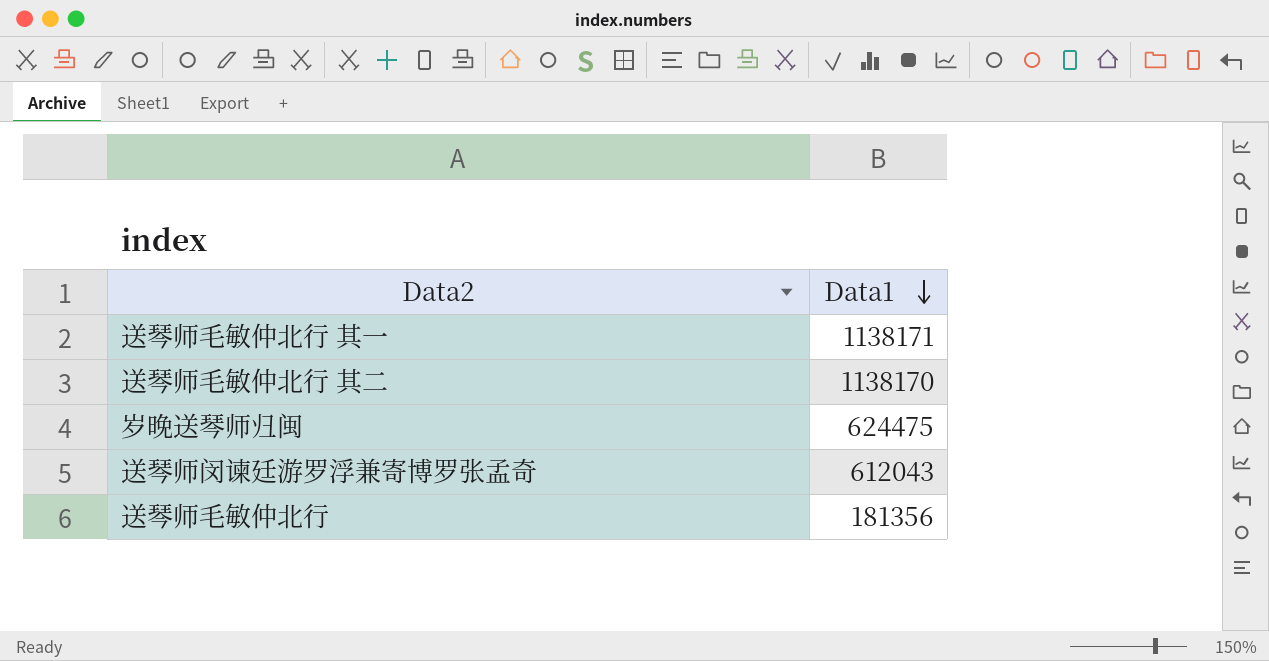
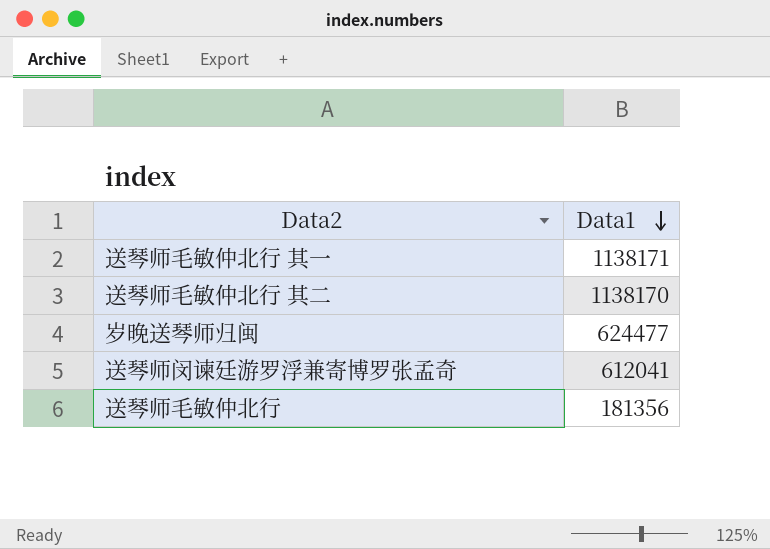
岁晚送琴师归闽 | Data1: 624475 -> 624477
送琴师闵谏廷游罗浮兼寄博罗张孟奇 | Data1: 612043 -> 612041

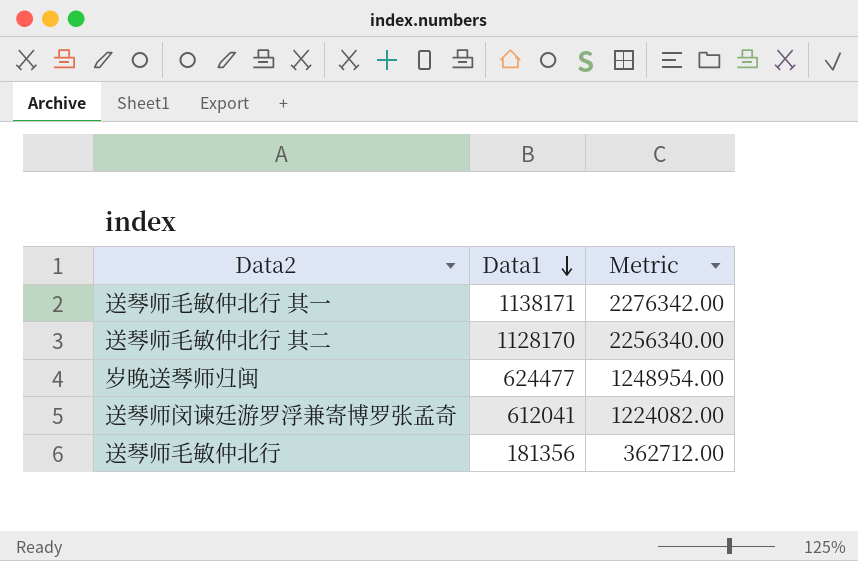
column Metric | formula: none -> [Data1] * 2
送琴师毛敏仲北行 其二 | Data1: 1138170 -> 1128170

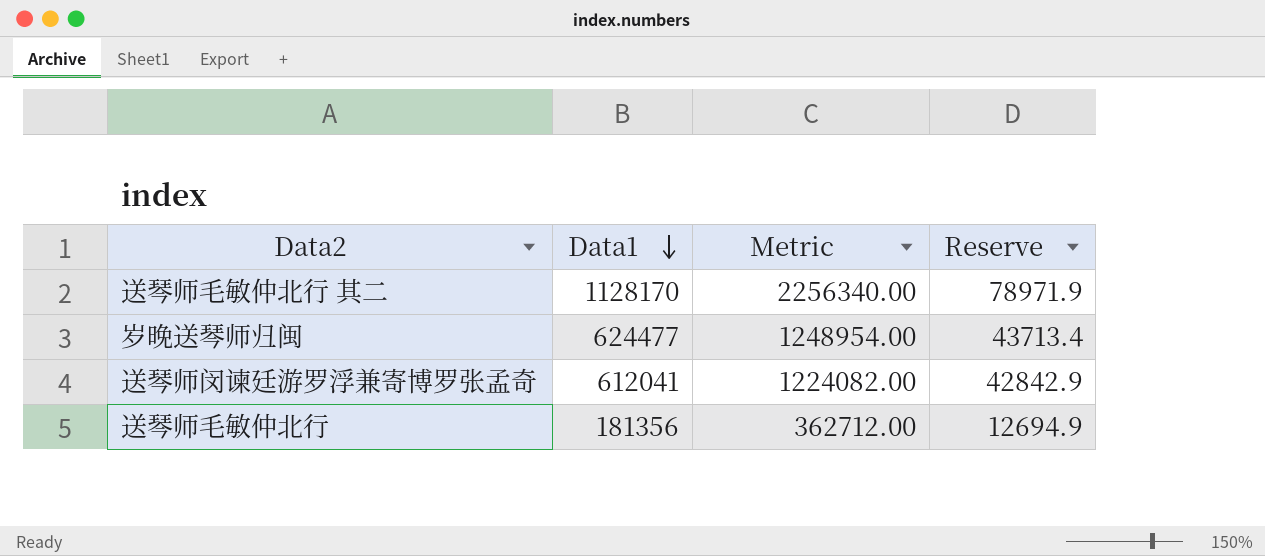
column Reserve | formula: none -> [Data1] * 0.07
row 送琴师毛敏仲北行 其一: 1138171 | 2276342.00 -> none

